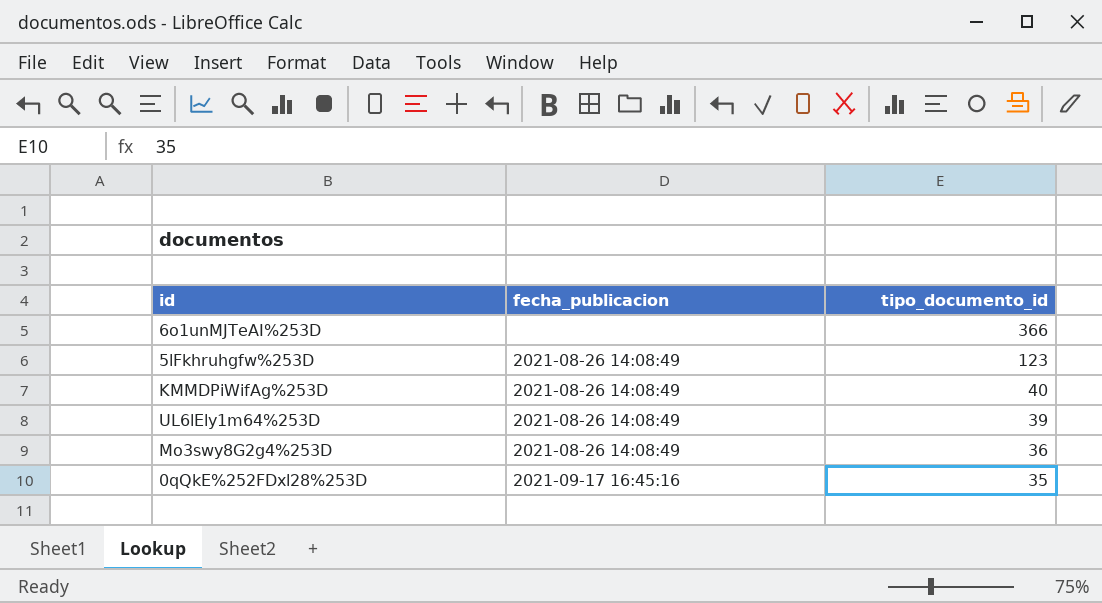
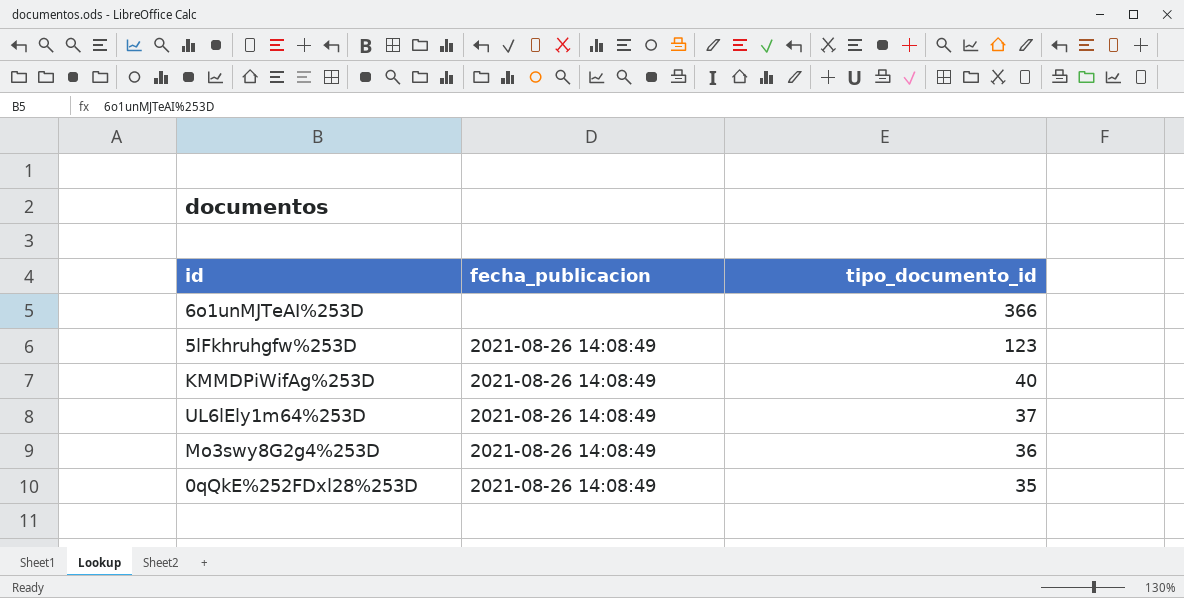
UL6lEly1m64%253D | tipo_documento_id: 39 -> 37
0qQkE%252FDxl28%253D | fecha_publicacion: 2021-09-17 16:45:16 -> 2021-08-26 14:08:49

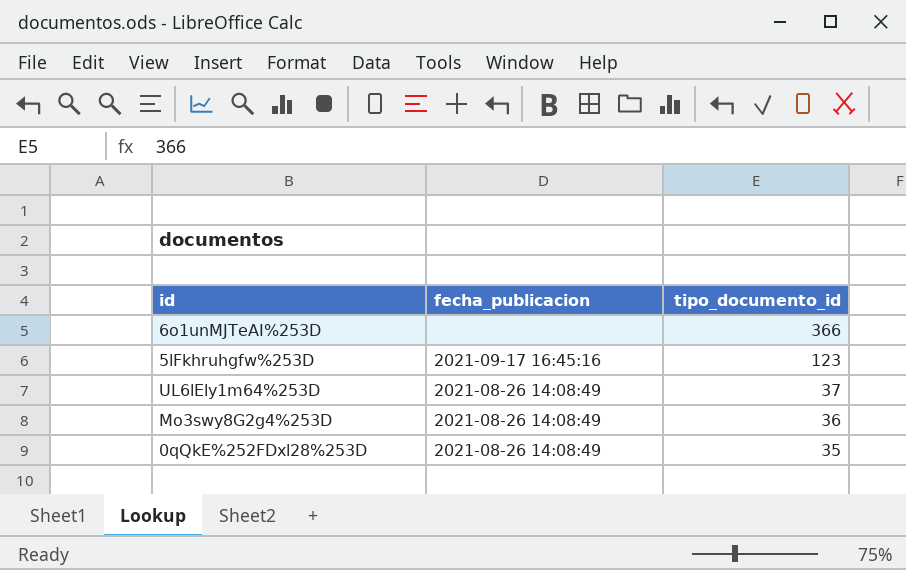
row KMMDPiWifAg%253D: 2021-08-26 14:08:49 | 40 -> none
5lFkhruhgfw%253D | fecha_publicacion: 2021-08-26 14:08:49 -> 2021-09-17 16:45:16

